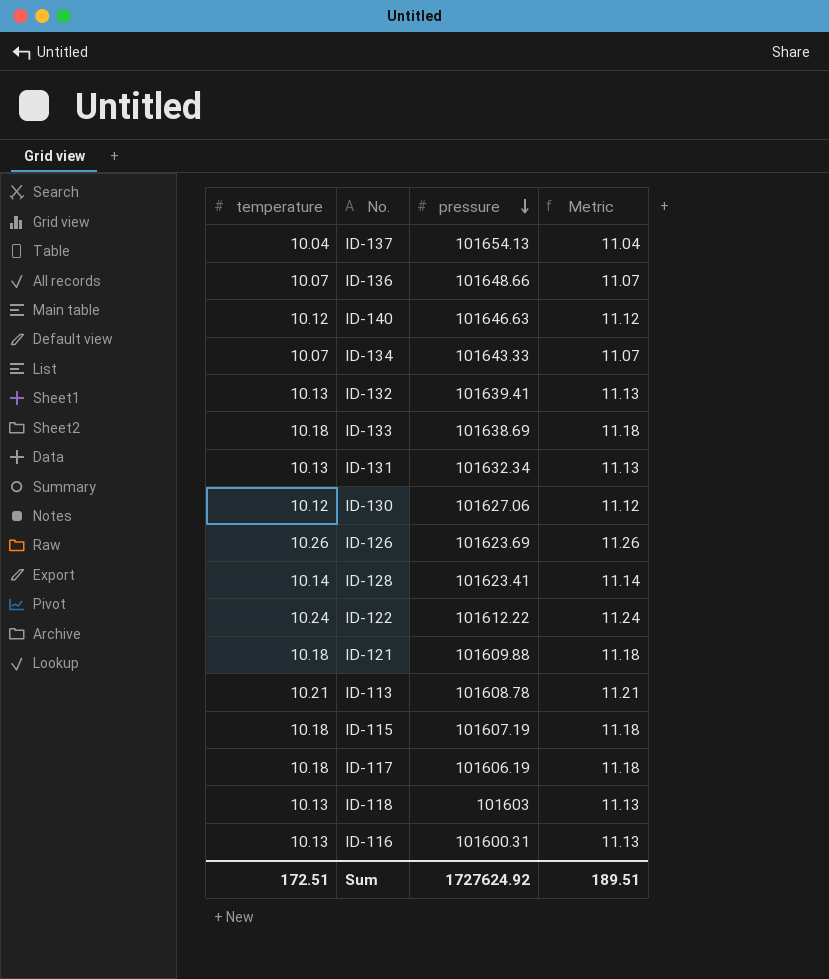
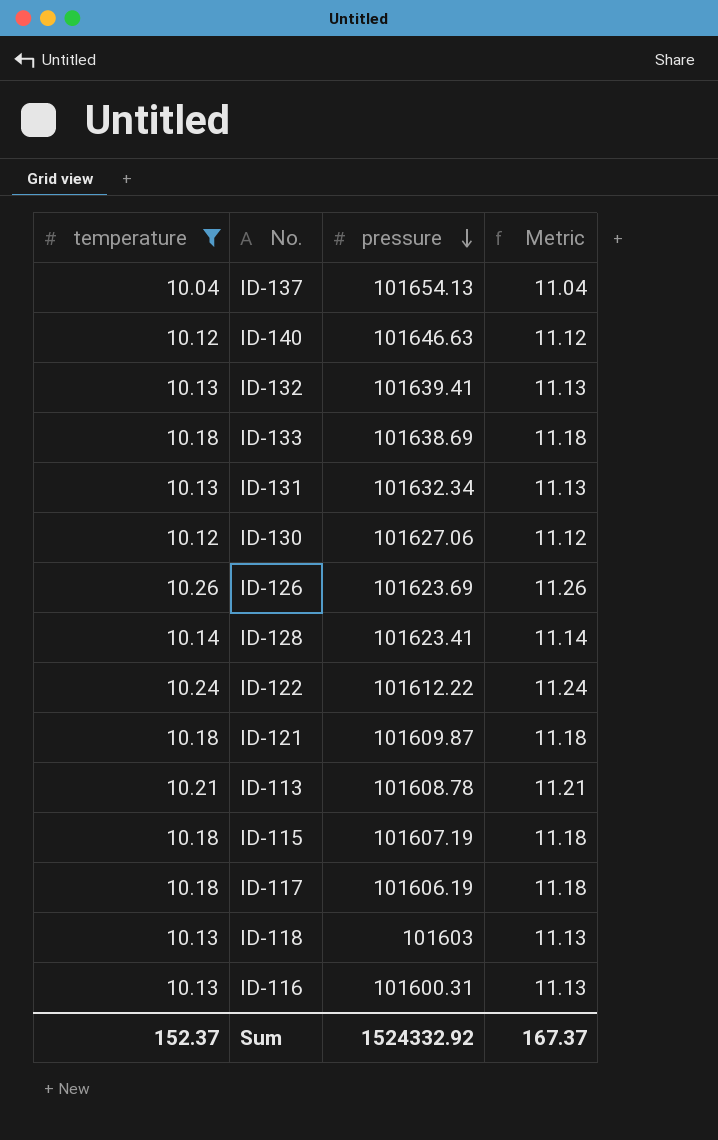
filter: none -> temperature != 10.07
ID-121 | pressure: 101609.88 -> 101609.87
Sum | temperature: 172.51 -> 152.37
Sum | pressure: 1727624.92 -> 1524332.92
Sum | Metric: 189.51 -> 167.37

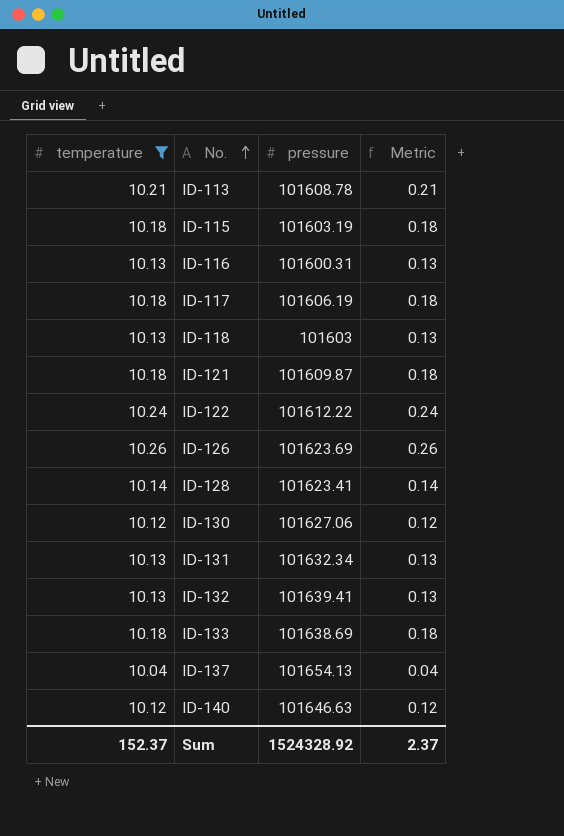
row order: pressure descending -> No. ascending
column Metric | formula: [temperature] + 1 -> [temperature] - 10
ID-115 | pressure: 101607.19 -> 101603.19
Sum | pressure: 1524332.92 -> 1524328.92
Sum | Metric: 167.37 -> 2.37

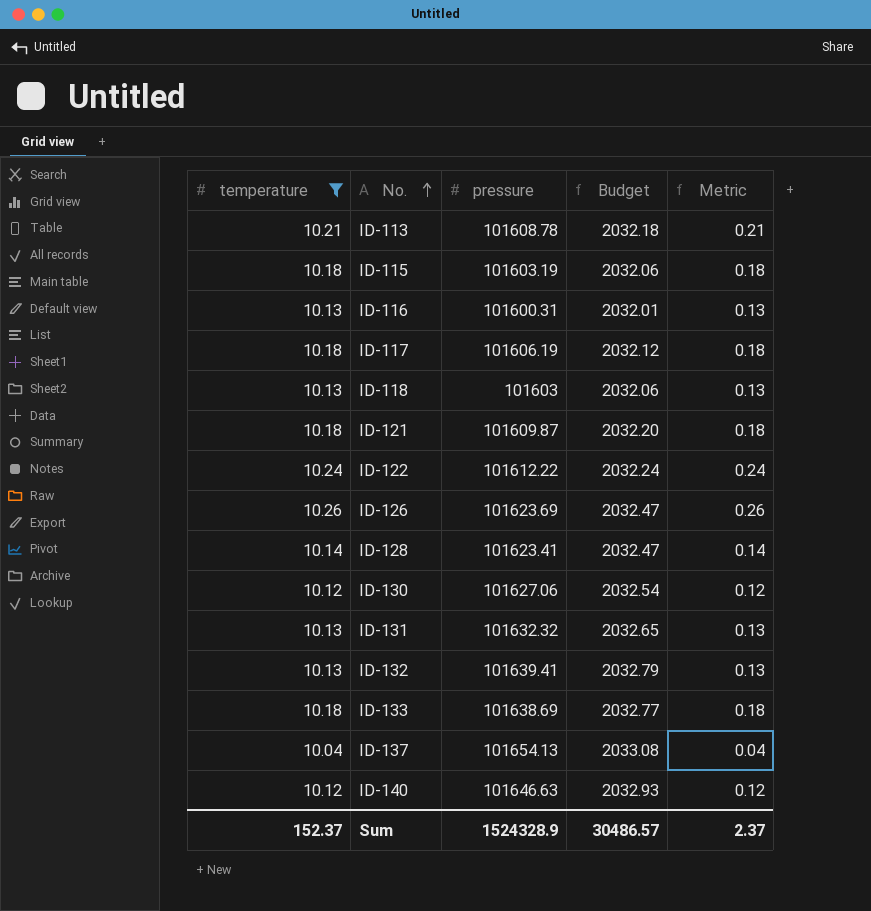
column Budget | formula: none -> [pressure] * 0.02
ID-131 | pressure: 101632.34 -> 101632.32
Sum | pressure: 1524328.92 -> 1524328.9

